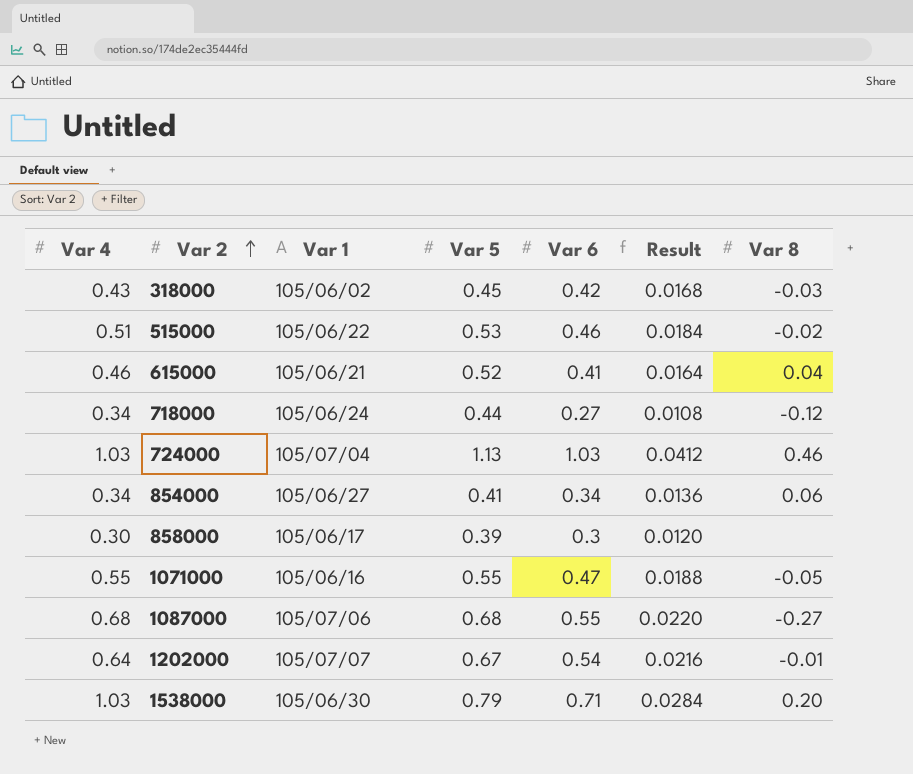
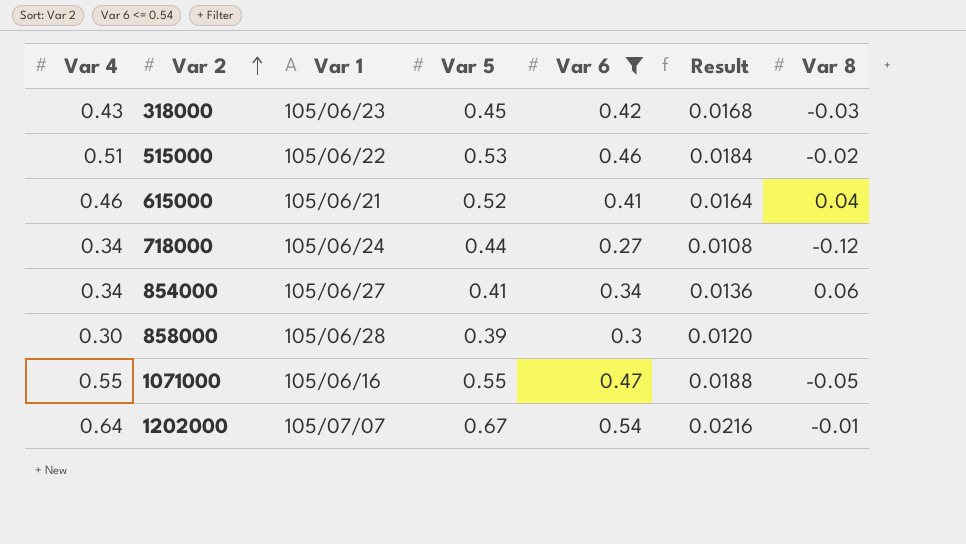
filter: none -> Var 6 <= 0.54
318000 | Var 1: 105/06/02 -> 105/06/23
858000 | Var 1: 105/06/17 -> 105/06/28

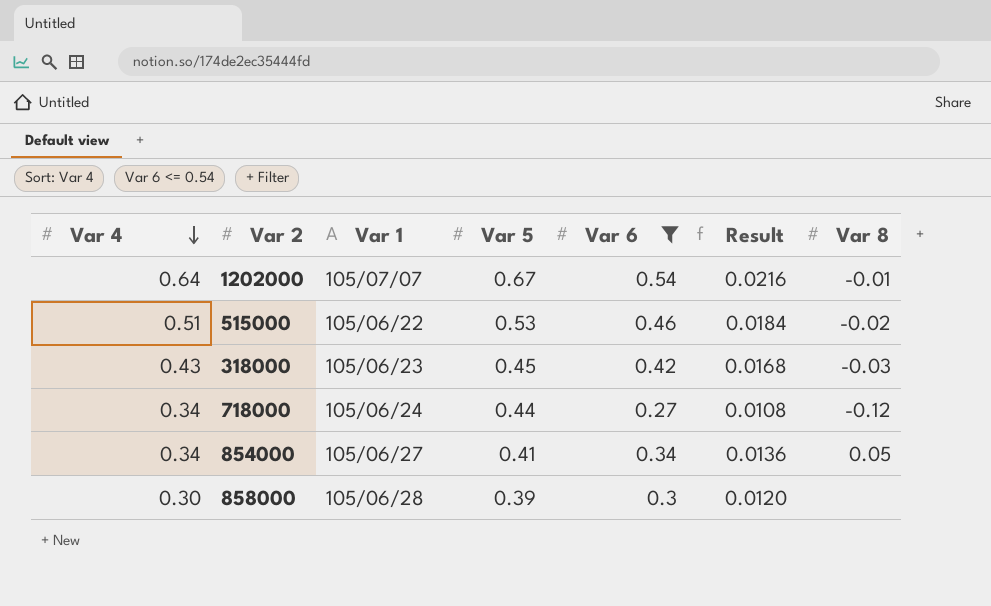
row order: Var 2 ascending -> Var 4 descending
row 615000: 0.46 | 105/06/21 | 0.52 | 0.41 | 0.0164 | 0.04 -> none
row 1071000: 0.55 | 105/06/16 | 0.55 | 0.47 | 0.0188 | -0.05 -> none
854000 | Var 8: 0.06 -> 0.05

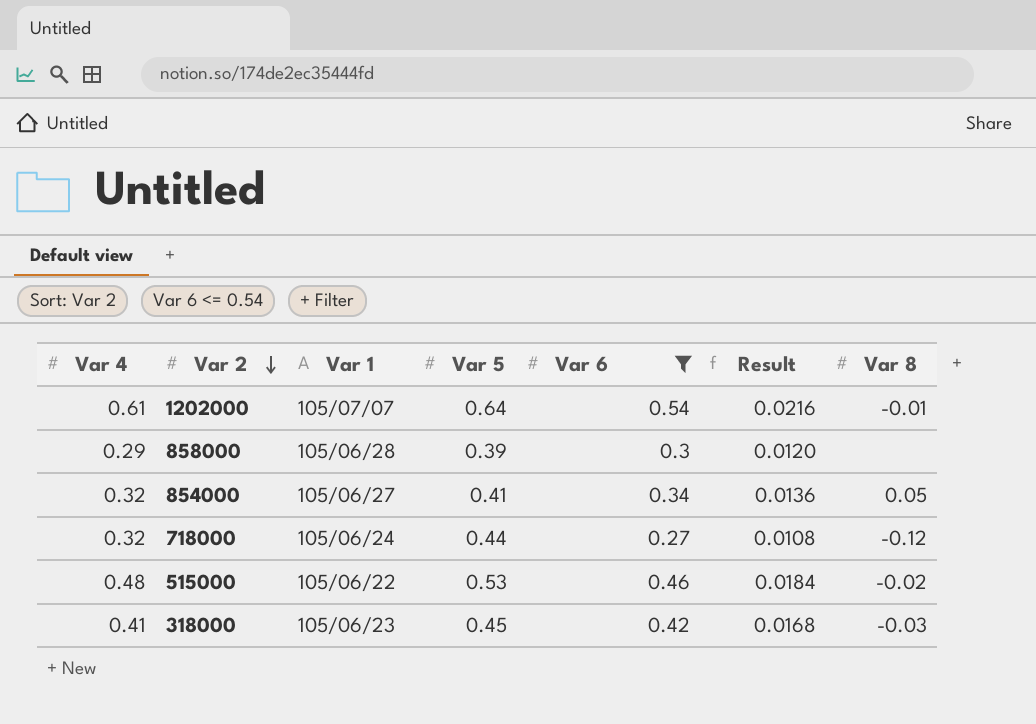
row order: Var 4 descending -> Var 2 descending
1202000 | Var 4: 0.64 -> 0.61
1202000 | Var 5: 0.67 -> 0.64
858000 | Var 4: 0.30 -> 0.29
854000 | Var 4: 0.34 -> 0.32
718000 | Var 4: 0.34 -> 0.32
515000 | Var 4: 0.51 -> 0.48
318000 | Var 4: 0.43 -> 0.41

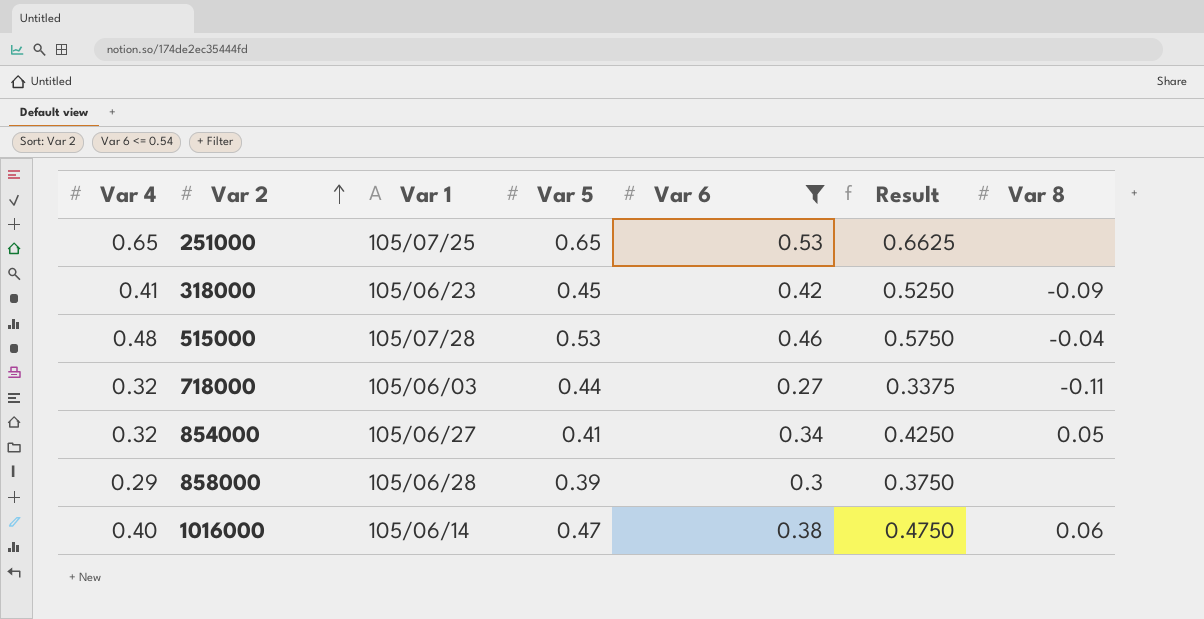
row order: Var 2 descending -> Var 2 ascending
column Result | formula: [Var 6] * 0.04 -> [Var 6] * 1.25
row 1202000: 0.61 | 105/07/07 | 0.64 | 0.54 | 0.0216 | -0.01 -> none
row 251000: none -> 0.65 | 105/07/25 | 0.65 | 0.53 | 0.6625 | none
318000 | Var 8: -0.03 -> -0.09
515000 | Var 1: 105/06/22 -> 105/07/28
515000 | Var 8: -0.02 -> -0.04
718000 | Var 1: 105/06/24 -> 105/06/03
718000 | Var 8: -0.12 -> -0.11
row 1016000: none -> 0.40 | 105/06/14 | 0.47 | 0.38 | 0.4750 | 0.06

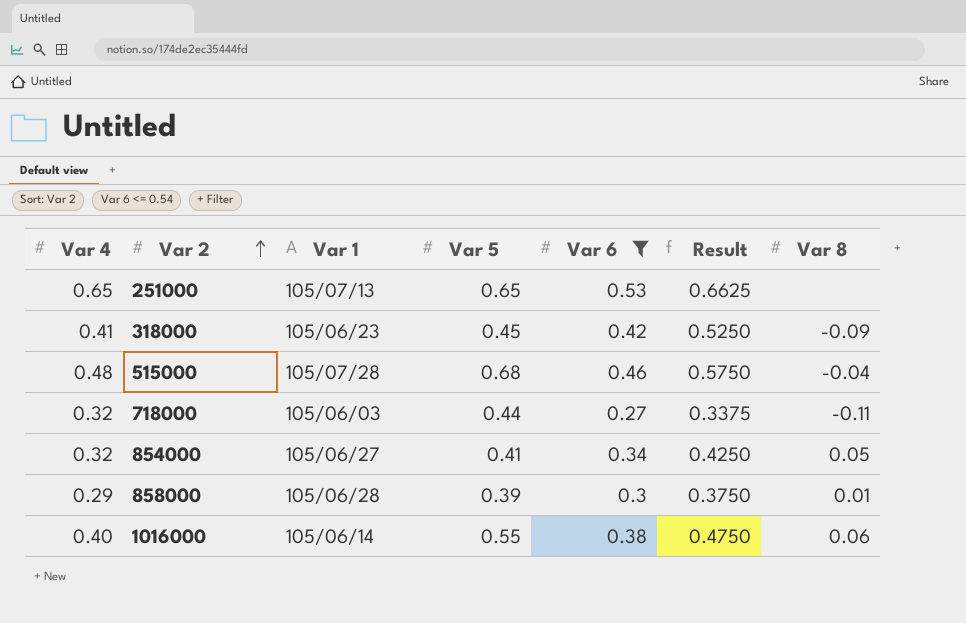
251000 | Var 1: 105/07/25 -> 105/07/13
515000 | Var 5: 0.53 -> 0.68
858000 | Var 8: none -> 0.01
1016000 | Var 5: 0.47 -> 0.55

